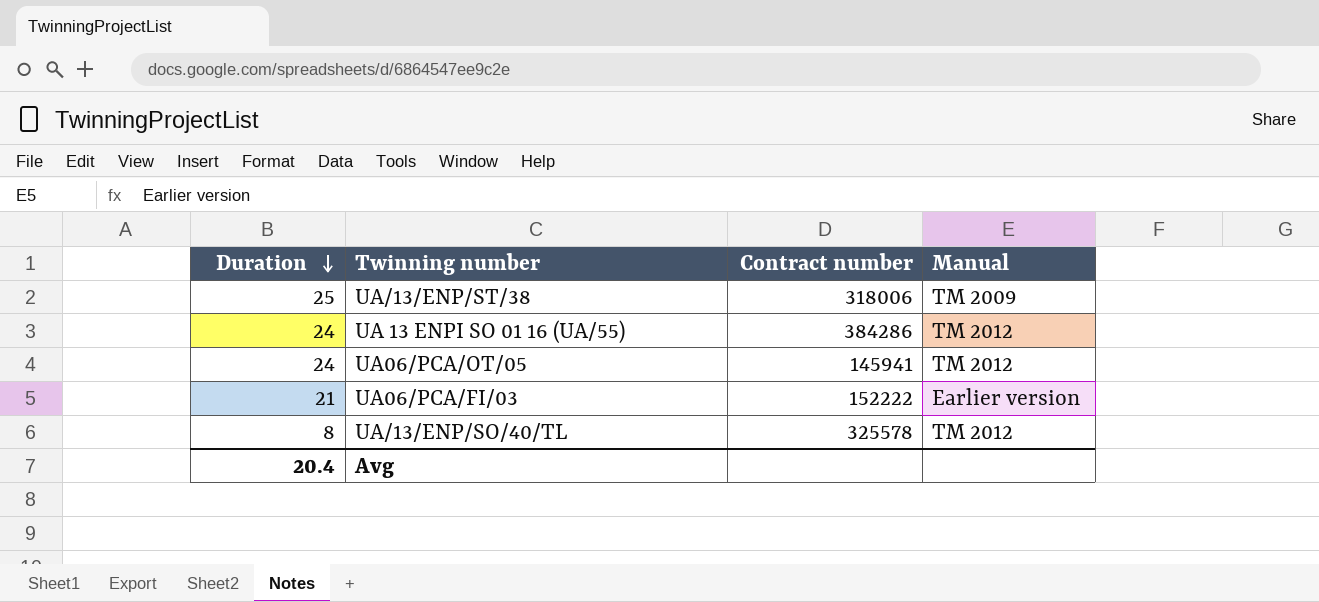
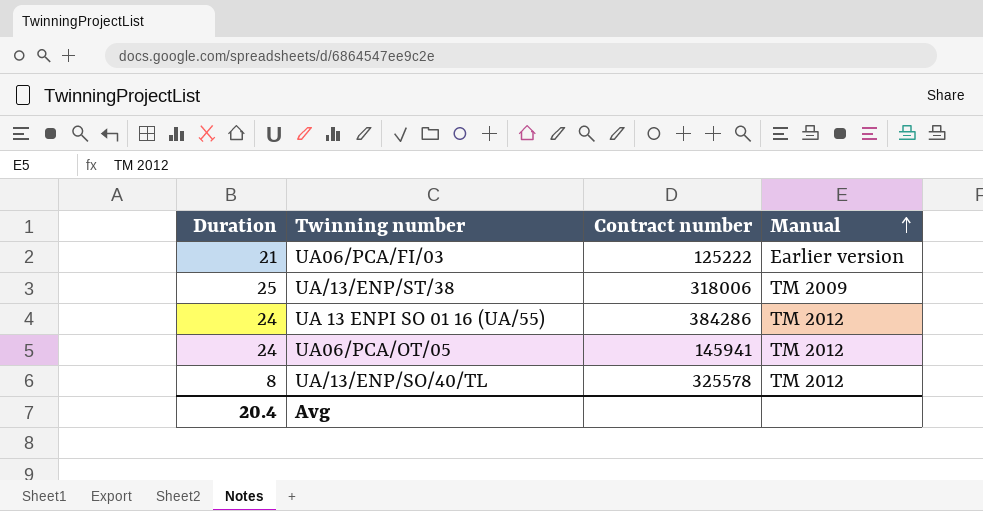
row order: Duration descending -> Manual ascending
UA06/PCA/FI/03 | Contract number: 152222 -> 125222

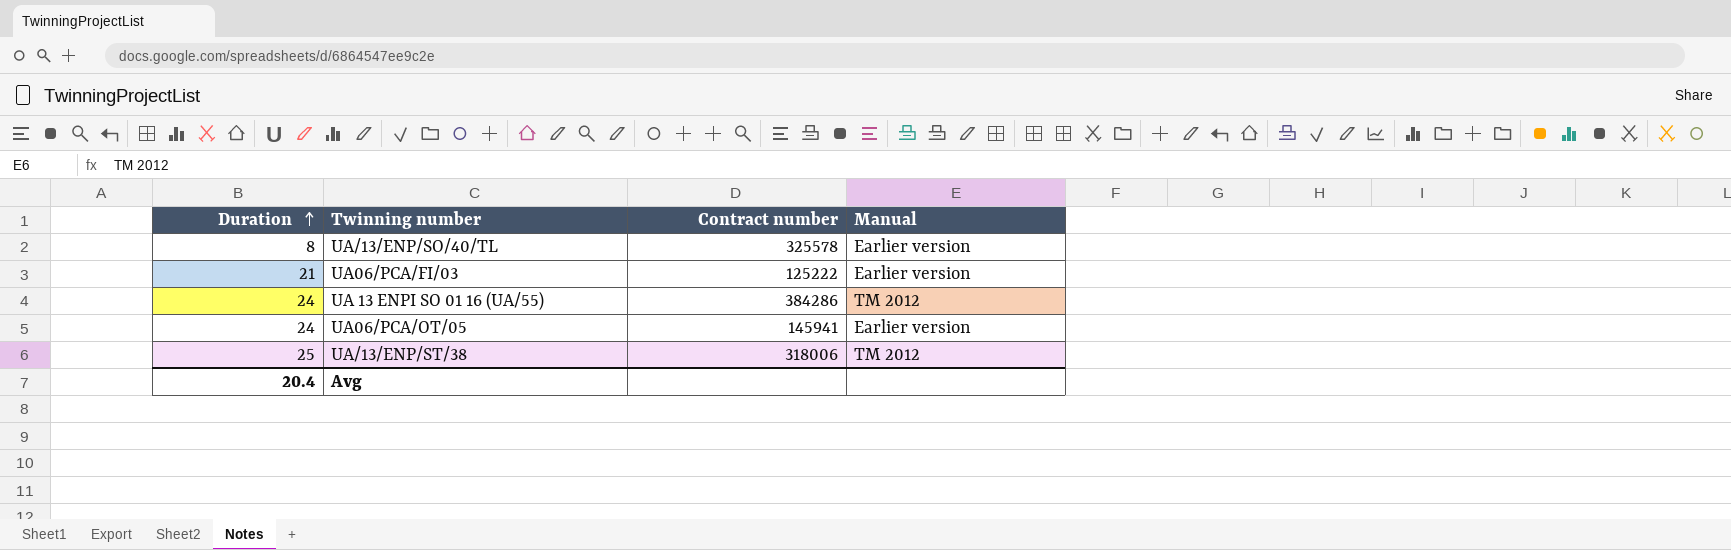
row order: Manual ascending -> Duration ascending
UA/13/ENP/SO/40/TL | Manual: TM 2012 -> Earlier version
UA06/PCA/OT/05 | Manual: TM 2012 -> Earlier version
UA/13/ENP/ST/38 | Manual: TM 2009 -> TM 2012

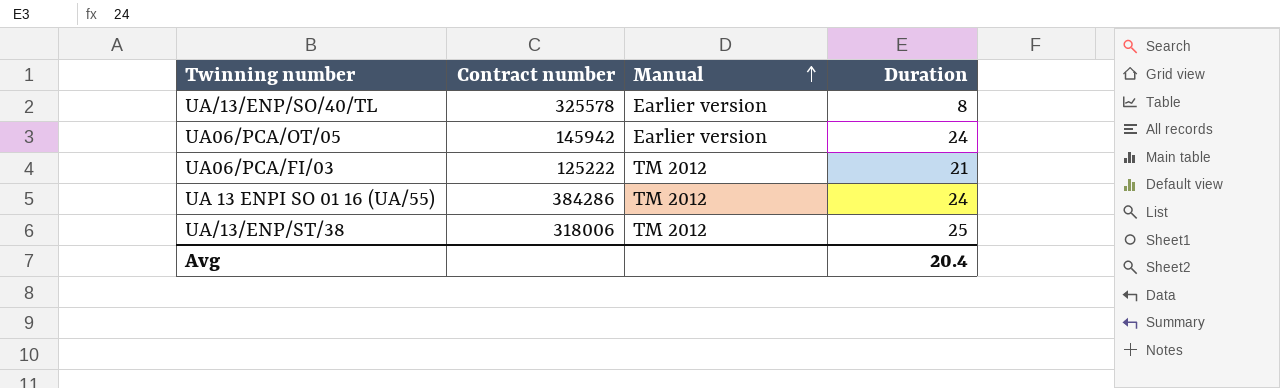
row order: Duration ascending -> Manual ascending
column Duration | position: 1 -> 4
UA06/PCA/OT/05 | Contract number: 145941 -> 145942
UA06/PCA/FI/03 | Manual: Earlier version -> TM 2012

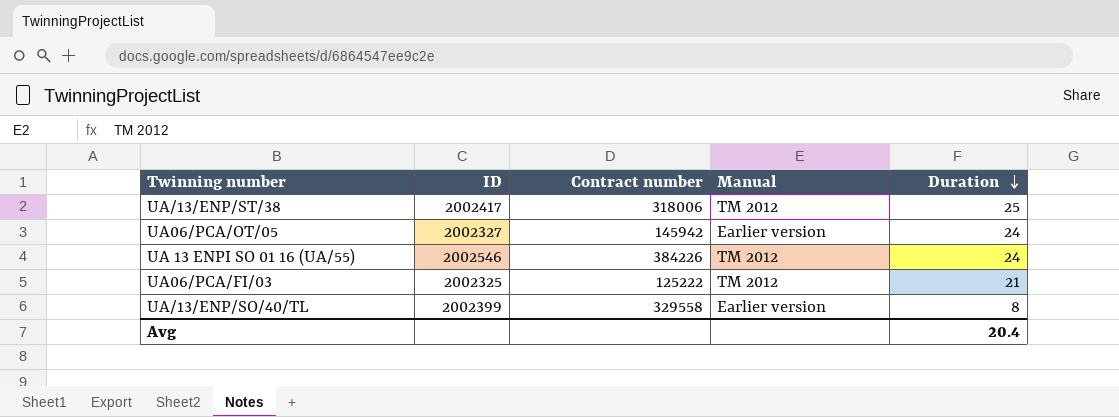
row order: Manual ascending -> Duration descending
column ID | position: none -> 2
UA 13 ENPI SO 01 16 (UA/55) | Contract number: 384286 -> 384226
UA/13/ENP/SO/40/TL | Contract number: 325578 -> 329558

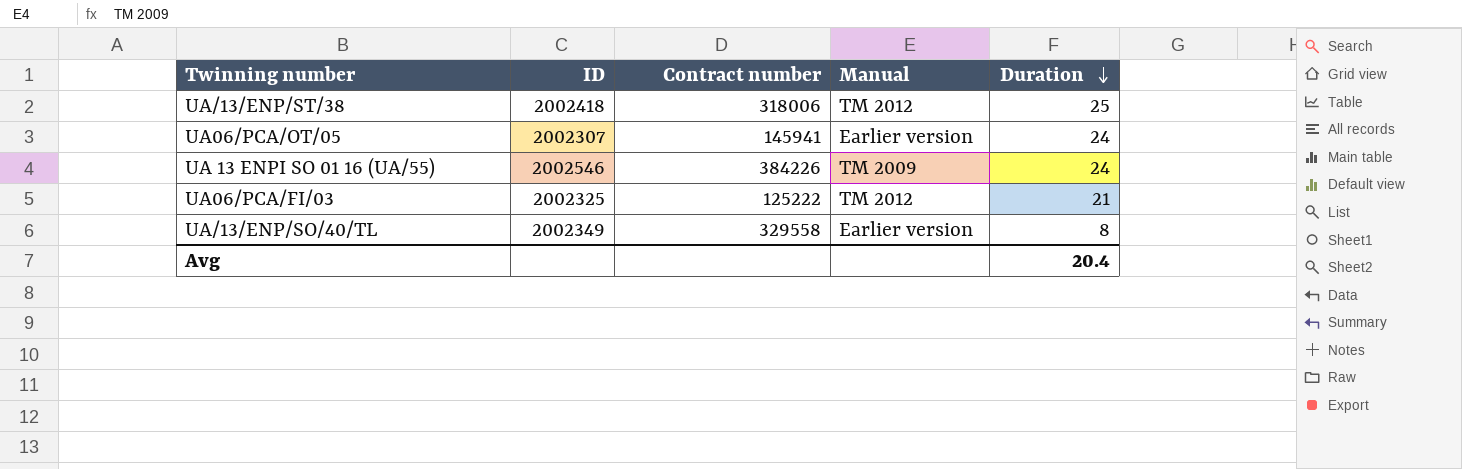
UA/13/ENP/ST/38 | ID: 2002417 -> 2002418
UA06/PCA/OT/05 | ID: 2002327 -> 2002307
UA06/PCA/OT/05 | Contract number: 145942 -> 145941
UA 13 ENPI SO 01 16 (UA/55) | Manual: TM 2012 -> TM 2009
UA/13/ENP/SO/40/TL | ID: 2002399 -> 2002349

